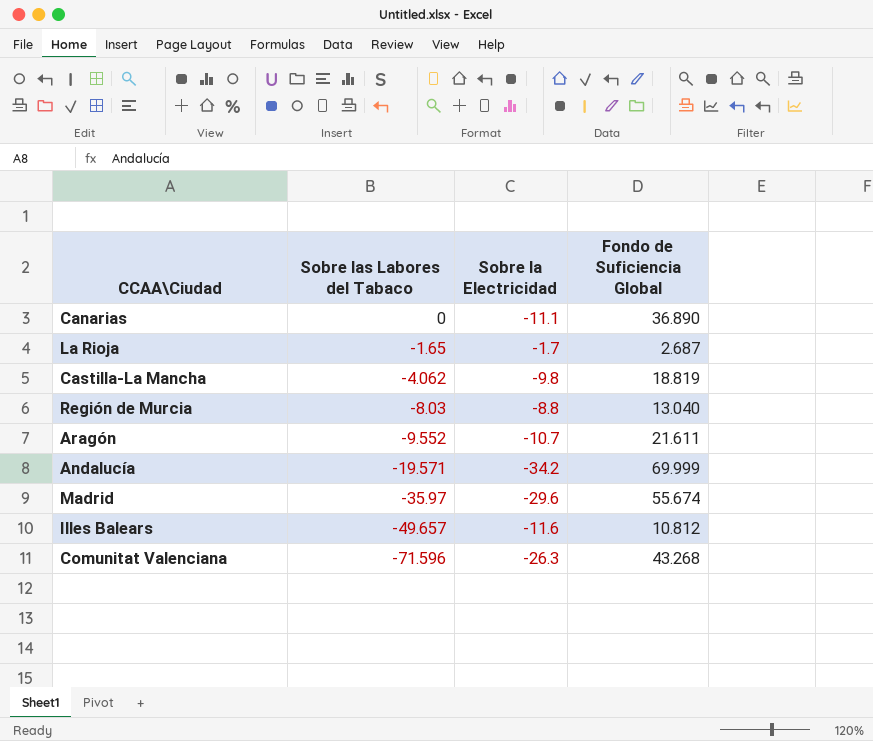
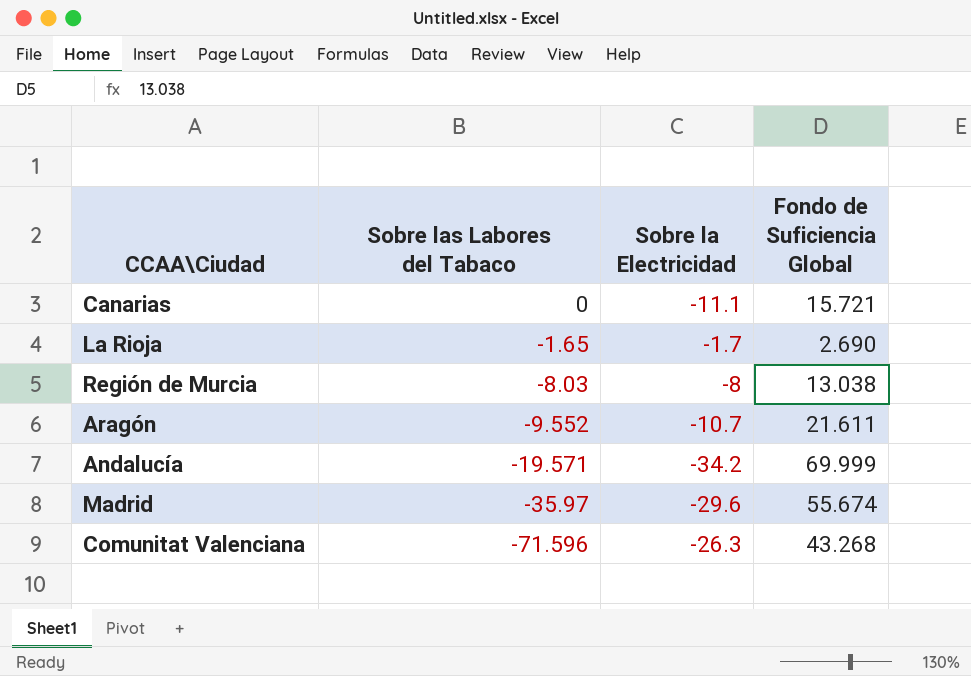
row Castilla-La Mancha: -4.062 | -9.8 | 18.819 -> none
row Illes Balears: -49.657 | -11.6 | 10.812 -> none
Canarias | Fondo de Suficiencia Global: 36.890 -> 15.721
La Rioja | Fondo de Suficiencia Global: 2.687 -> 2.690
Región de Murcia | Sobre la Electricidad: -8.8 -> -8
Región de Murcia | Fondo de Suficiencia Global: 13.040 -> 13.038

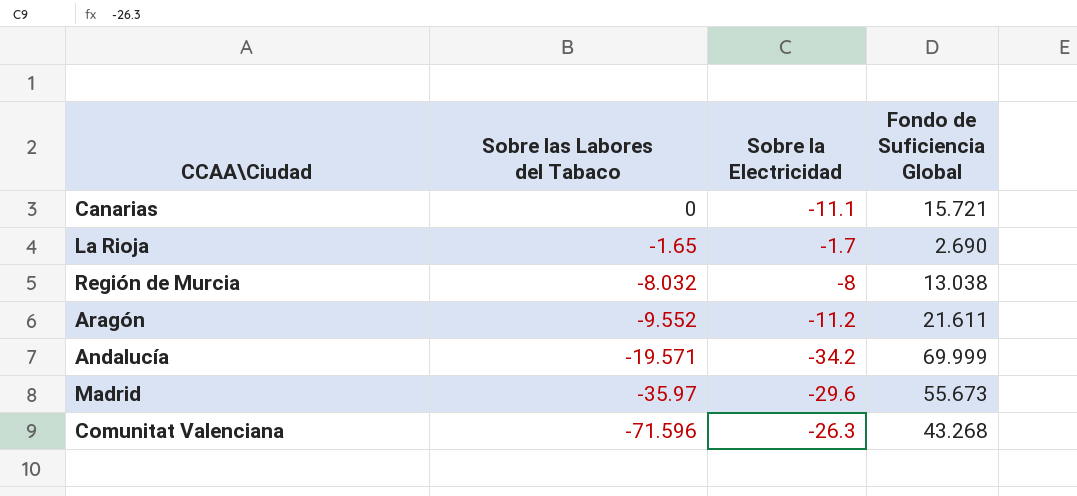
Región de Murcia | Sobre las Labores del Tabaco: -8.03 -> -8.032
Aragón | Sobre la Electricidad: -10.7 -> -11.2
Madrid | Fondo de Suficiencia Global: 55.674 -> 55.673

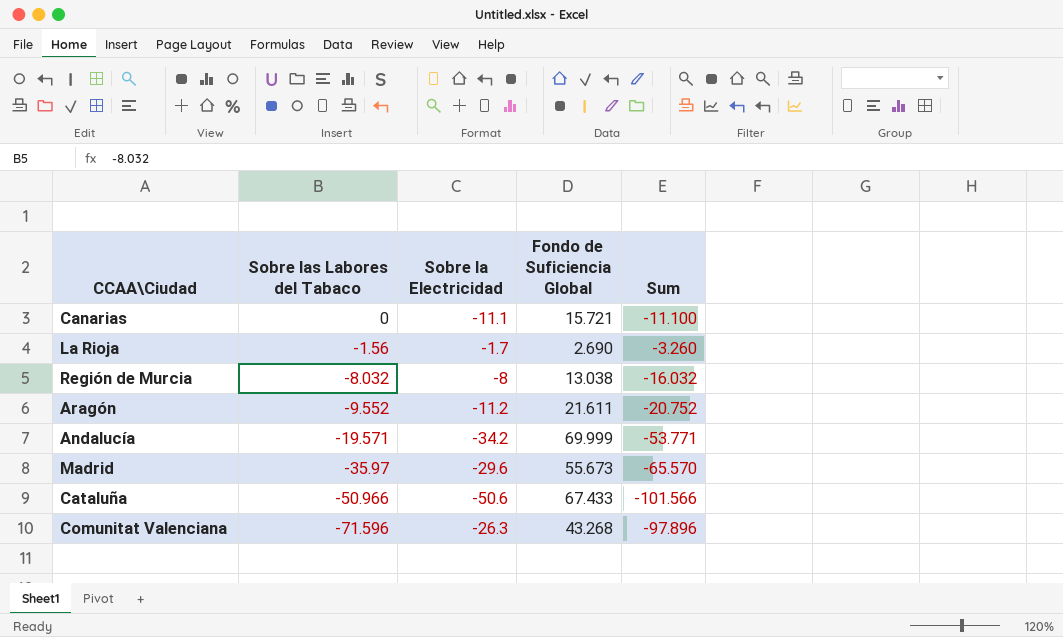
column Sum | formula: none -> [Sobre las Labores del Tabaco] + [Sobre la Electricidad]
La Rioja | Sobre las Labores del Tabaco: -1.65 -> -1.56
row Cataluña: none -> -50.966 | -50.6 | 67.433 | -101.566

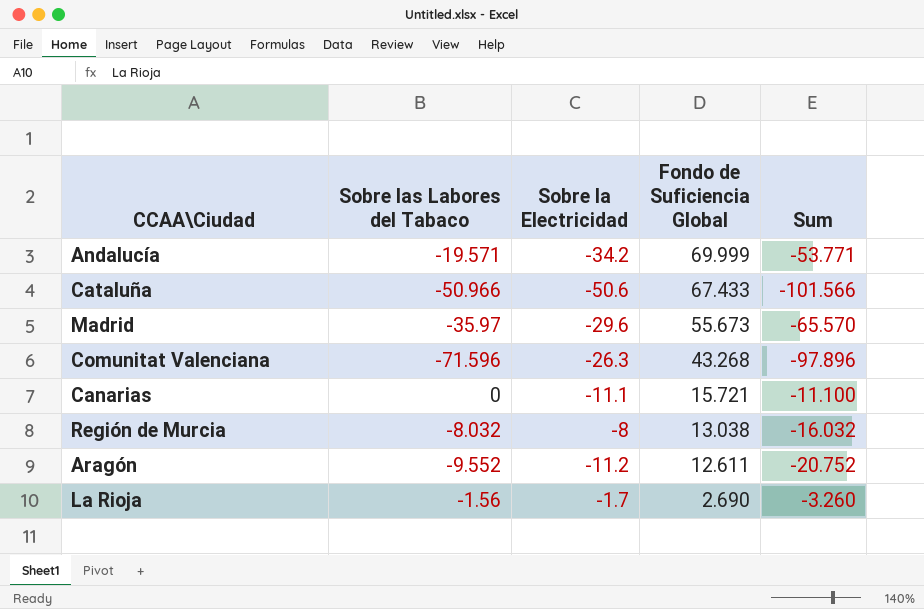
row order: Sobre las Labores del Tabaco descending -> Fondo de Suficiencia Global descending
Aragón | Fondo de Suficiencia Global: 21.611 -> 12.611

